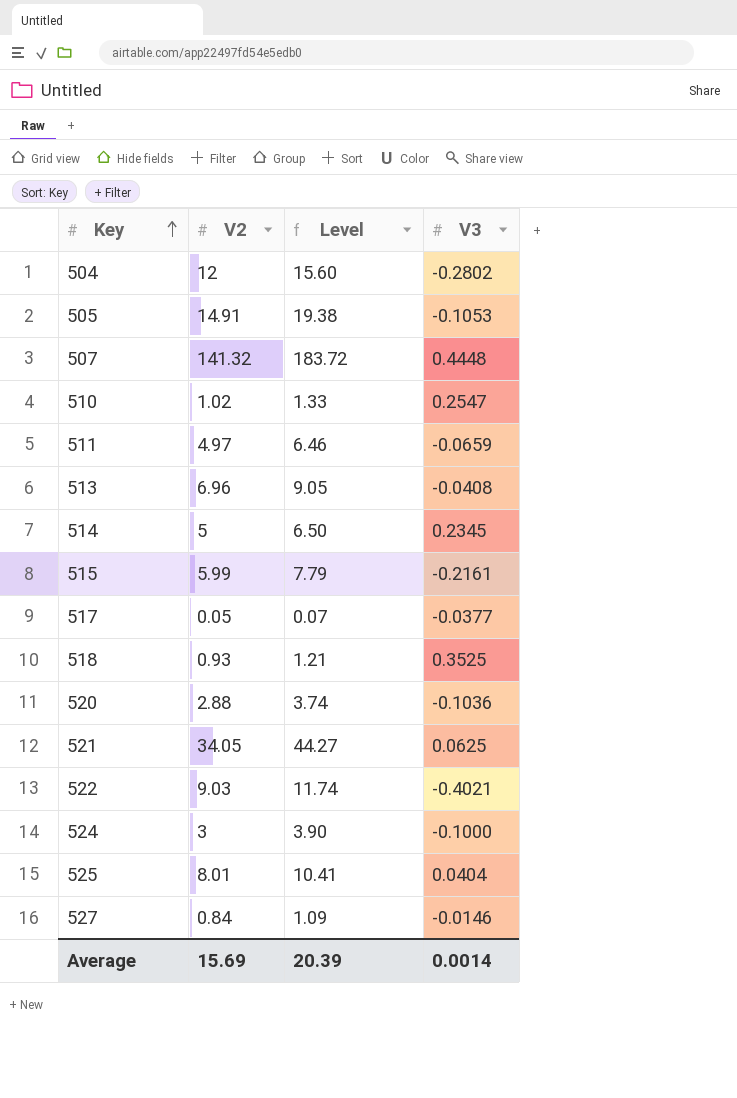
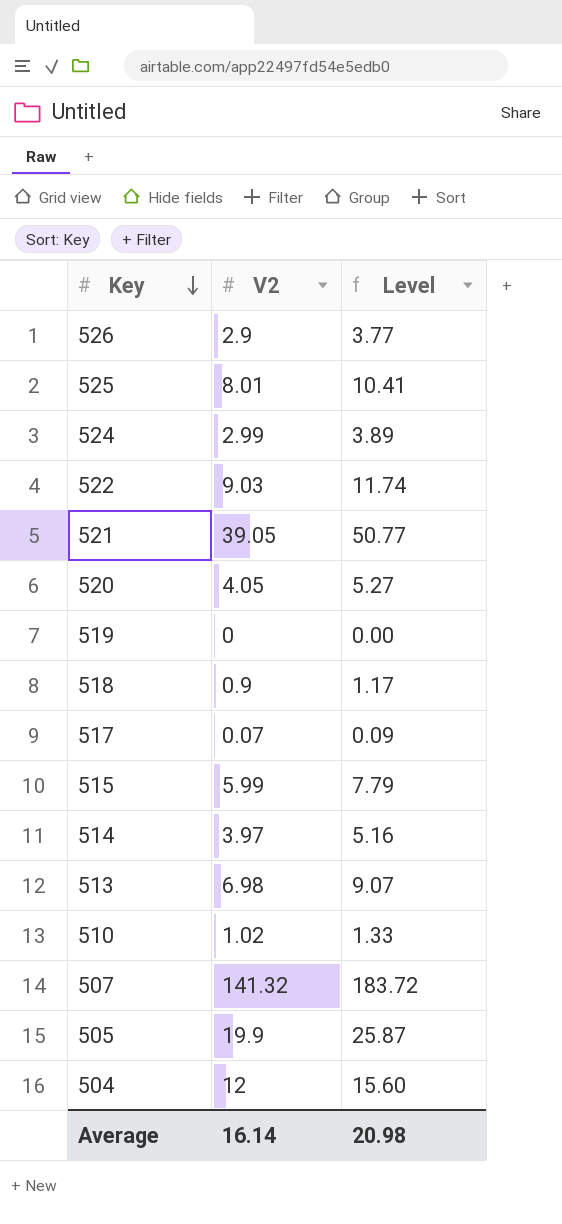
row order: Key ascending -> Key descending
column V3 | position: 4 -> none
row 511: 4.97 | 6.46 | -0.0659 -> none
row 527: 0.84 | 1.09 | -0.0146 -> none
row 526: none -> 2.9 | 3.77
524 | V2: 3 -> 2.99
524 | Level: 3.90 -> 3.89
521 | V2: 34.05 -> 39.05
521 | Level: 44.27 -> 50.77
520 | V2: 2.88 -> 4.05
520 | Level: 3.74 -> 5.27
row 519: none -> 0 | 0.00
518 | V2: 0.93 -> 0.9
518 | Level: 1.21 -> 1.17
517 | V2: 0.05 -> 0.07
517 | Level: 0.07 -> 0.09
514 | V2: 5 -> 3.97
514 | Level: 6.50 -> 5.16
513 | V2: 6.96 -> 6.98
513 | Level: 9.05 -> 9.07
505 | V2: 14.91 -> 19.9
505 | Level: 19.38 -> 25.87
Average | V2: 15.69 -> 16.14
Average | Level: 20.39 -> 20.98

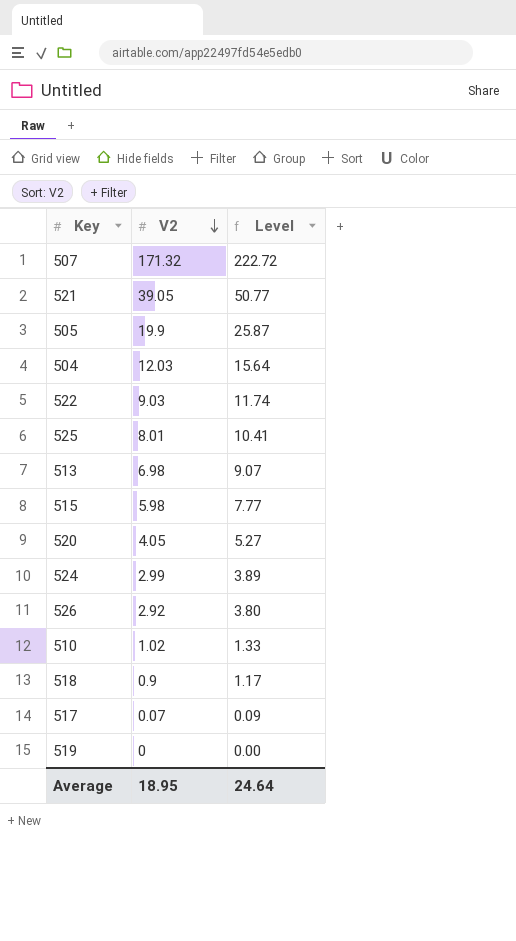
row order: Key descending -> V2 descending
row 514: 3.97 | 5.16 -> none
507 | V2: 141.32 -> 171.32
507 | Level: 183.72 -> 222.72
504 | V2: 12 -> 12.03
504 | Level: 15.60 -> 15.64
515 | V2: 5.99 -> 5.98
515 | Level: 7.79 -> 7.77
526 | V2: 2.9 -> 2.92
526 | Level: 3.77 -> 3.80
Average | V2: 16.14 -> 18.95
Average | Level: 20.98 -> 24.64

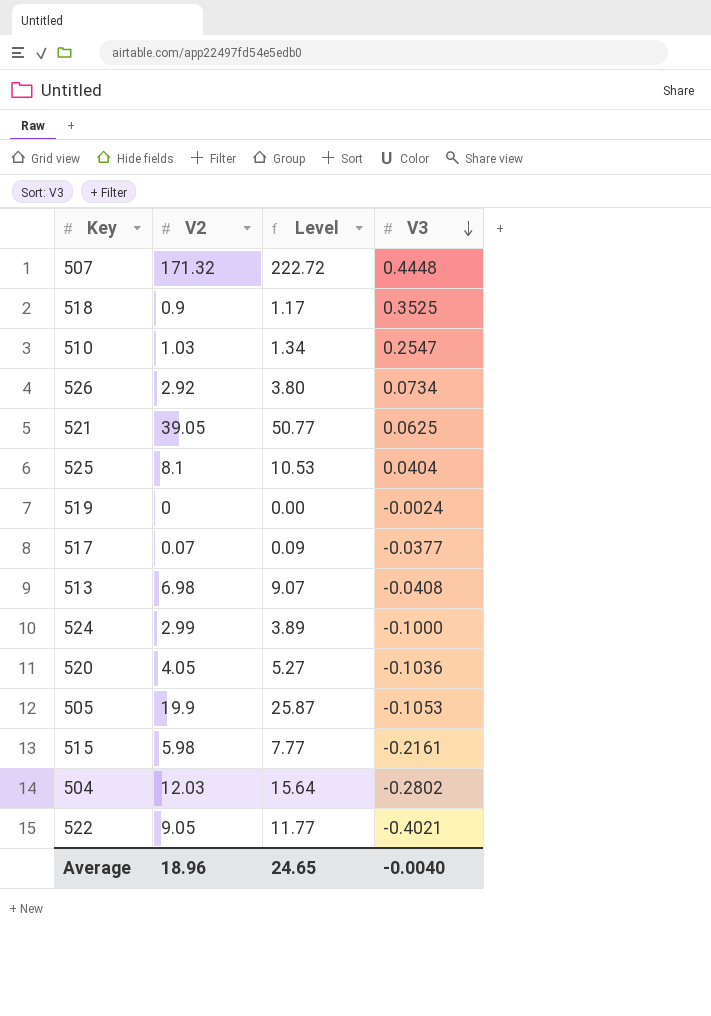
row order: V2 descending -> V3 descending
column V3 | position: none -> 4
510 | V2: 1.02 -> 1.03
510 | Level: 1.33 -> 1.34
525 | V2: 8.01 -> 8.1
525 | Level: 10.41 -> 10.53
522 | V2: 9.03 -> 9.05
522 | Level: 11.74 -> 11.77
Average | V2: 18.95 -> 18.96
Average | Level: 24.64 -> 24.65

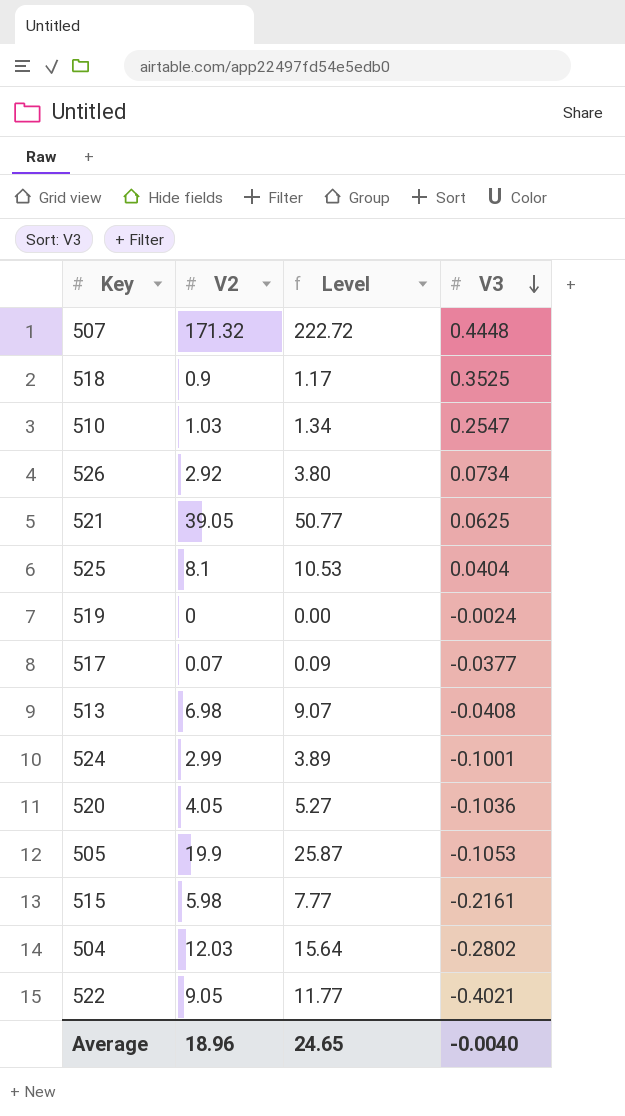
524 | V3: -0.1000 -> -0.1001

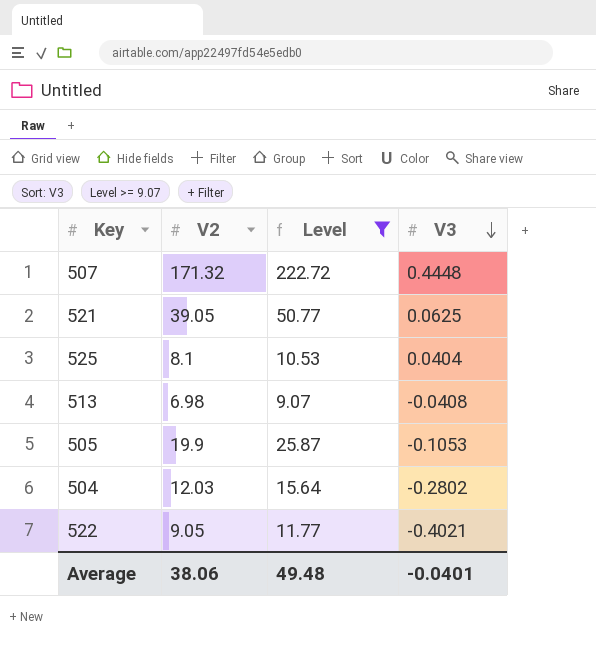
filter: none -> Level >= 9.07
Average | V2: 18.96 -> 38.06
Average | Level: 24.65 -> 49.48
Average | V3: -0.0040 -> -0.0401

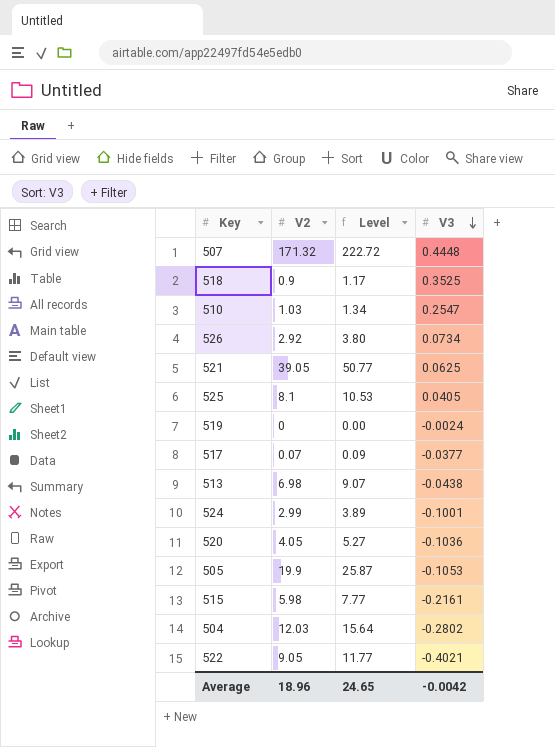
filter: Level >= 9.07 -> none
525 | V3: 0.0404 -> 0.0405
513 | V3: -0.0408 -> -0.0438
Average | V2: 38.06 -> 18.96
Average | Level: 49.48 -> 24.65
Average | V3: -0.0401 -> -0.0042

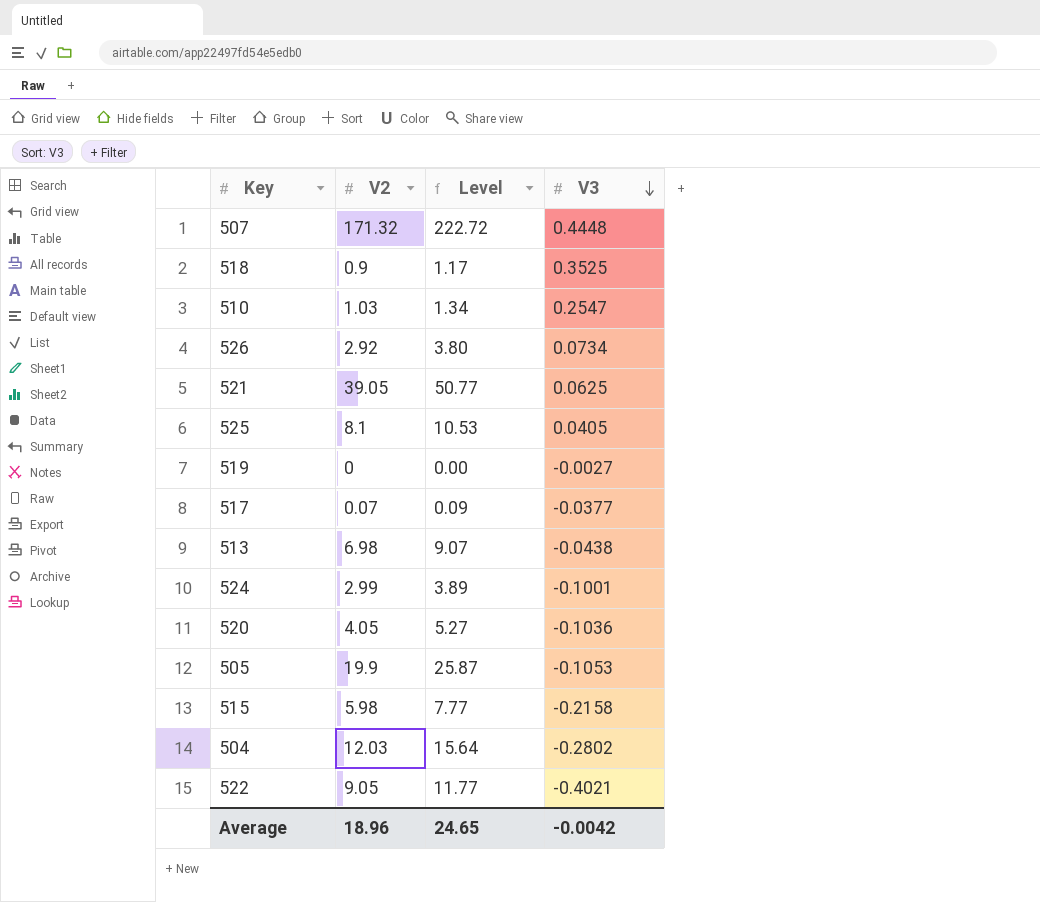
519 | V3: -0.0024 -> -0.0027
515 | V3: -0.2161 -> -0.2158

